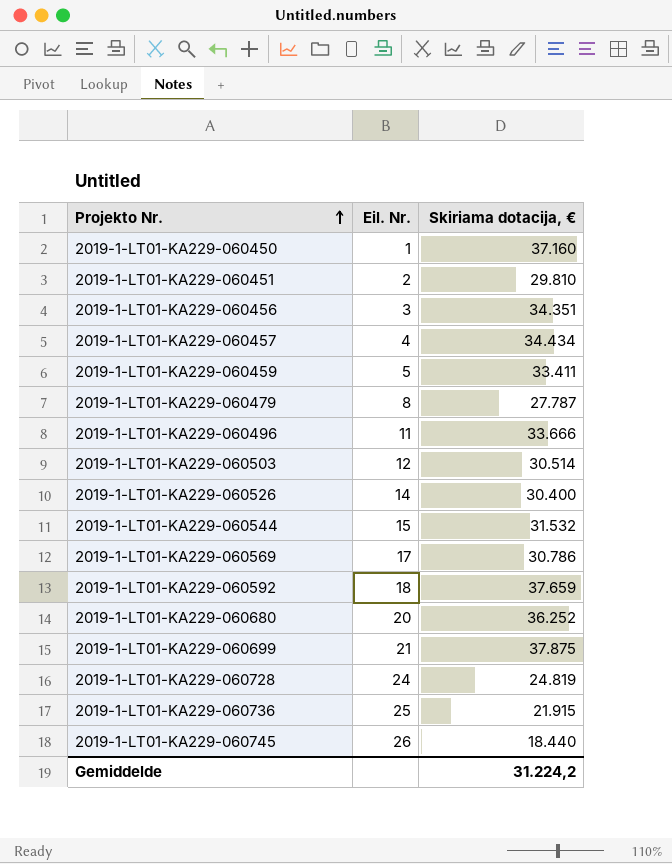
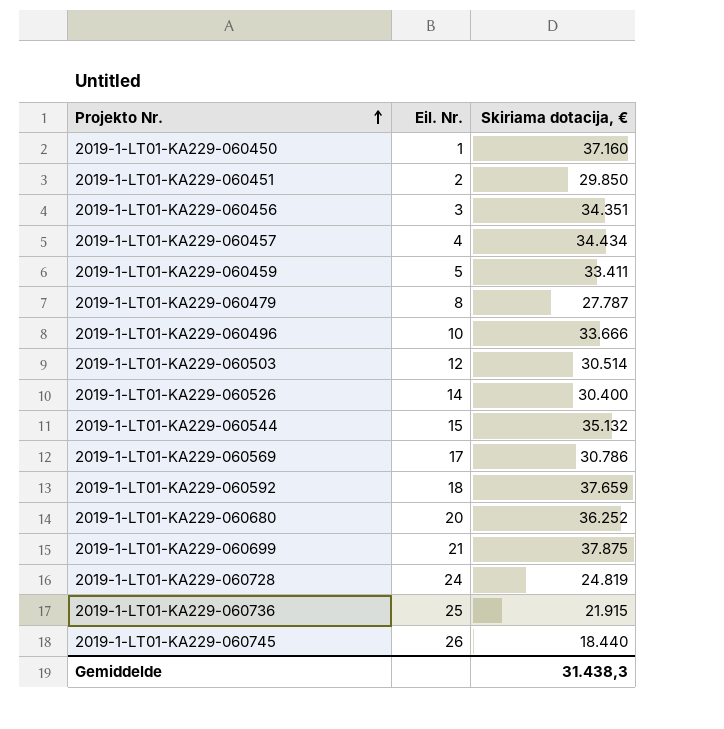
2019-1-LT01-KA229-060451 | Skiriama dotacija, €: 29.810 -> 29.850
2019-1-LT01-KA229-060496 | Eil. Nr.: 11 -> 10
2019-1-LT01-KA229-060544 | Skiriama dotacija, €: 31.532 -> 35.132
Gemiddelde | Skiriama dotacija, €: 31.224,2 -> 31.438,3

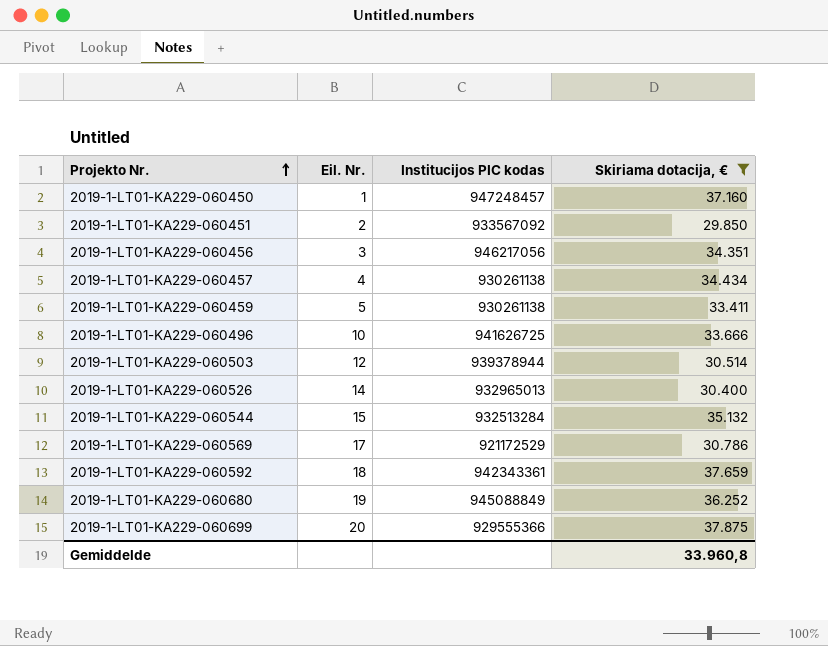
filter: none -> Skiriama dotacija, € >= 29.850
column Institucijos PIC kodas | position: none -> 3
2019-1-LT01-KA229-060680 | Eil. Nr.: 20 -> 19
2019-1-LT01-KA229-060699 | Eil. Nr.: 21 -> 20
Gemiddelde | Skiriama dotacija, €: 31.438,3 -> 33.960,8

